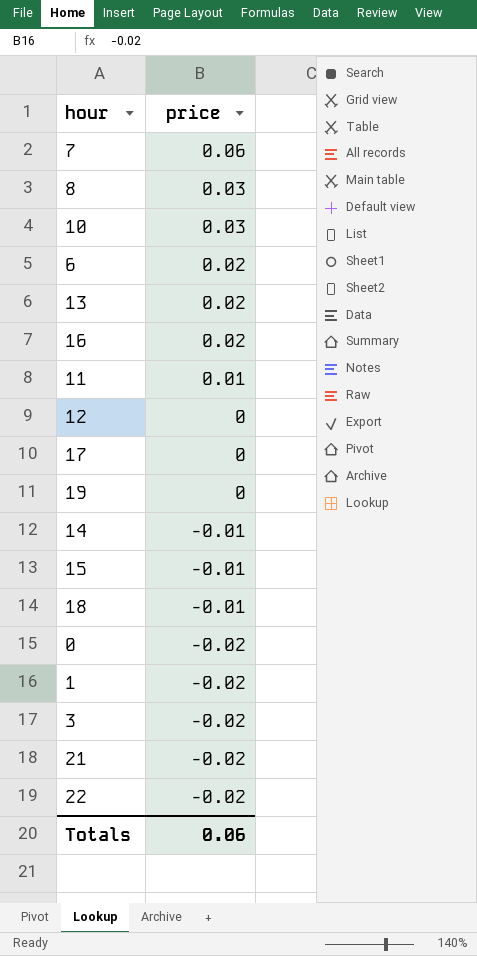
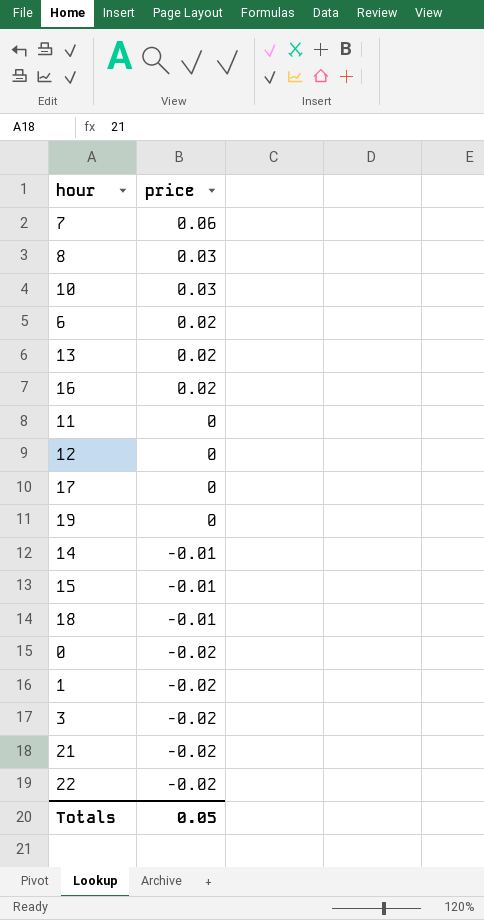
11 | price: 0.01 -> 0
Totals | price: 0.06 -> 0.05

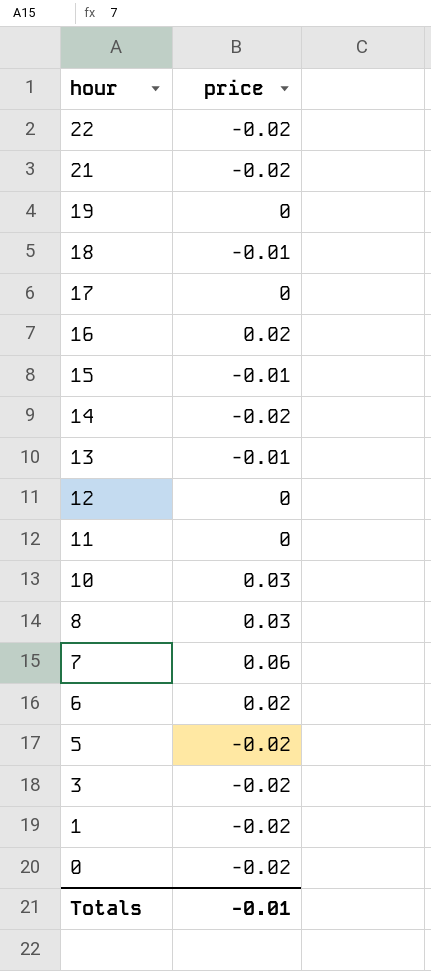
row order: price descending -> hour descending
14 | price: -0.01 -> -0.02
13 | price: 0.02 -> -0.01
row 5: none -> -0.02
Totals | price: 0.05 -> -0.01

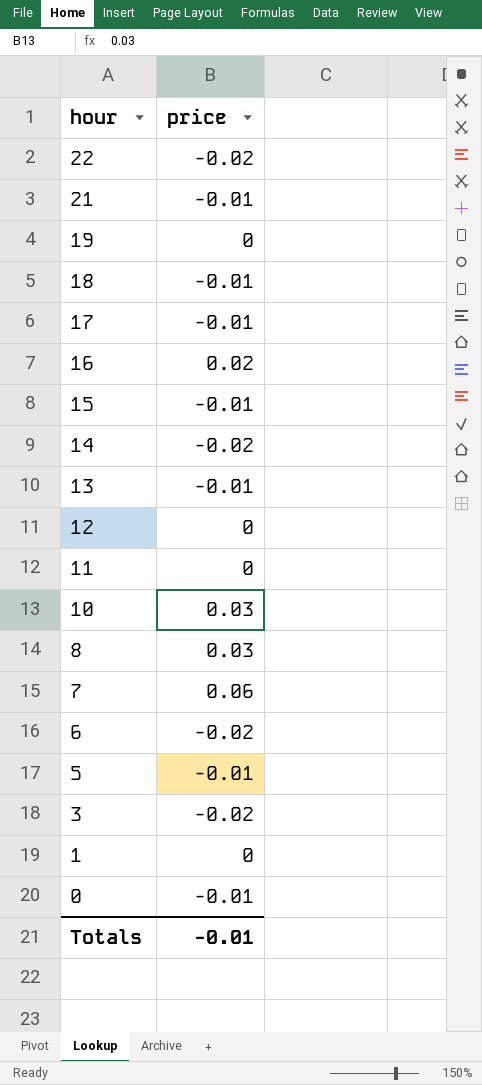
21 | price: -0.02 -> -0.01
17 | price: 0 -> -0.01
6 | price: 0.02 -> -0.02
5 | price: -0.02 -> -0.01
1 | price: -0.02 -> 0
0 | price: -0.02 -> -0.01

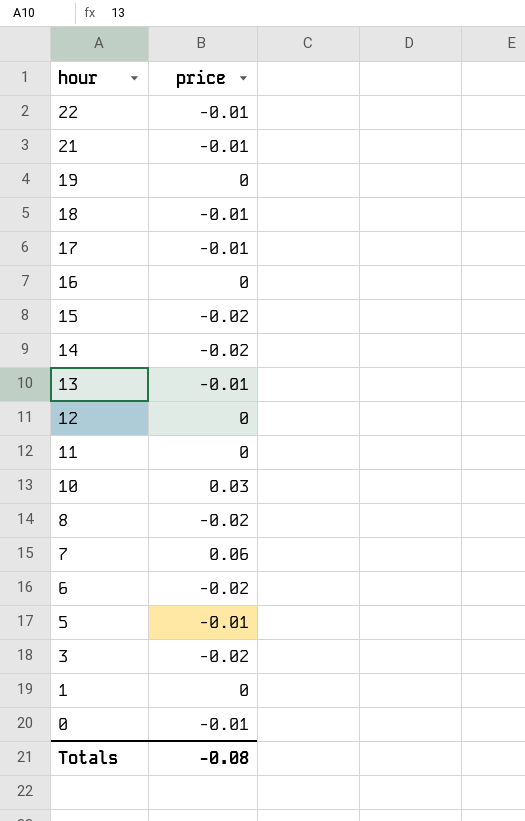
22 | price: -0.02 -> -0.01
16 | price: 0.02 -> 0
15 | price: -0.01 -> -0.02
8 | price: 0.03 -> -0.02
Totals | price: -0.01 -> -0.08

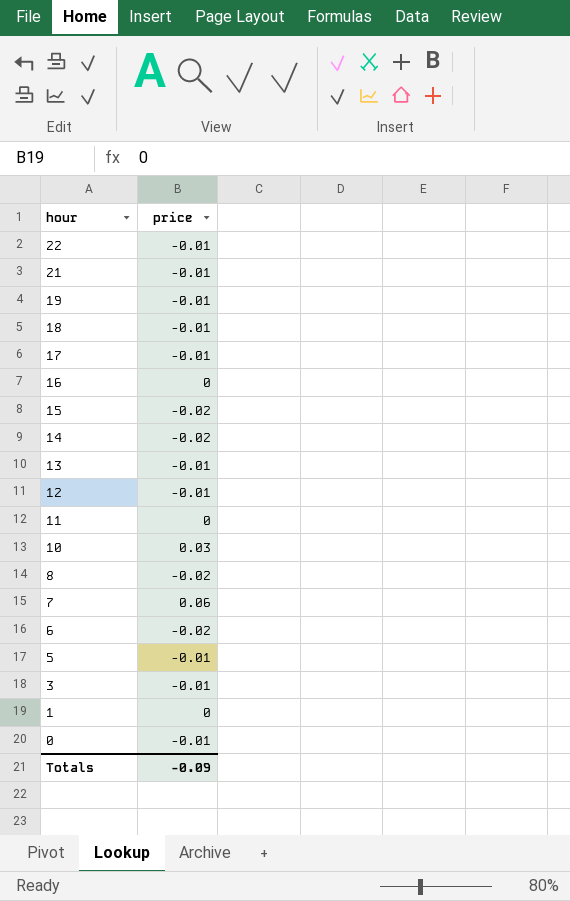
19 | price: 0 -> -0.01
12 | price: 0 -> -0.01
3 | price: -0.02 -> -0.01
Totals | price: -0.08 -> -0.09

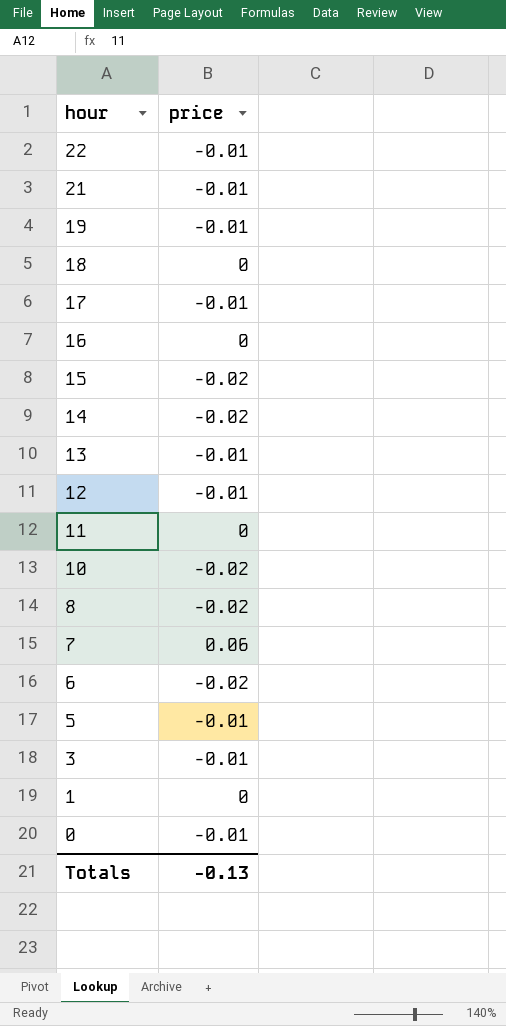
18 | price: -0.01 -> 0
10 | price: 0.03 -> -0.02
Totals | price: -0.09 -> -0.13

